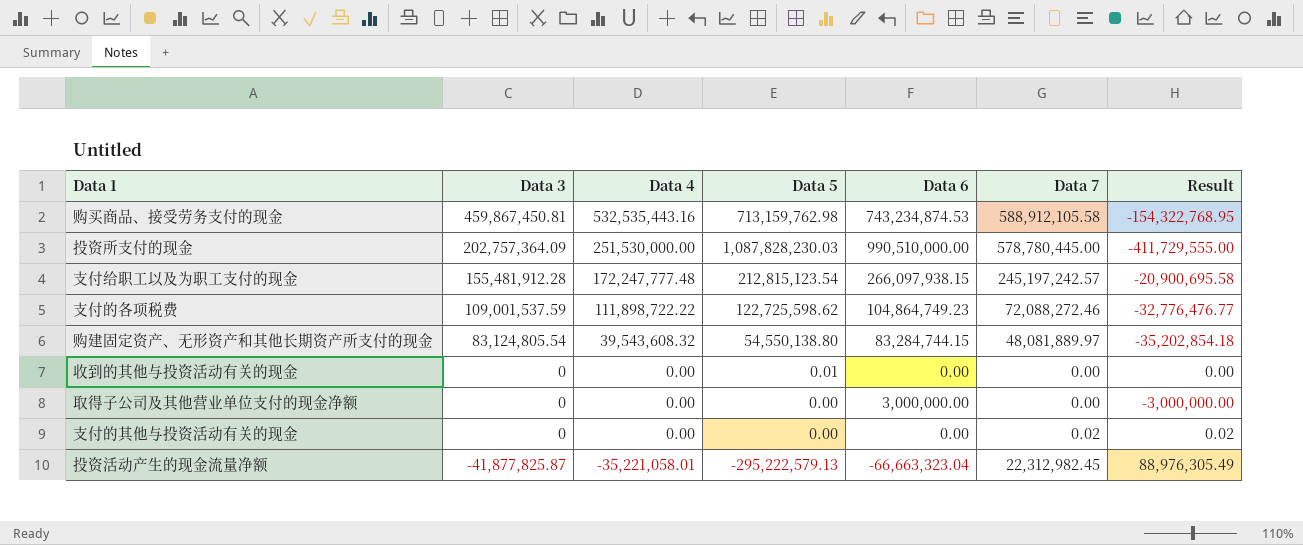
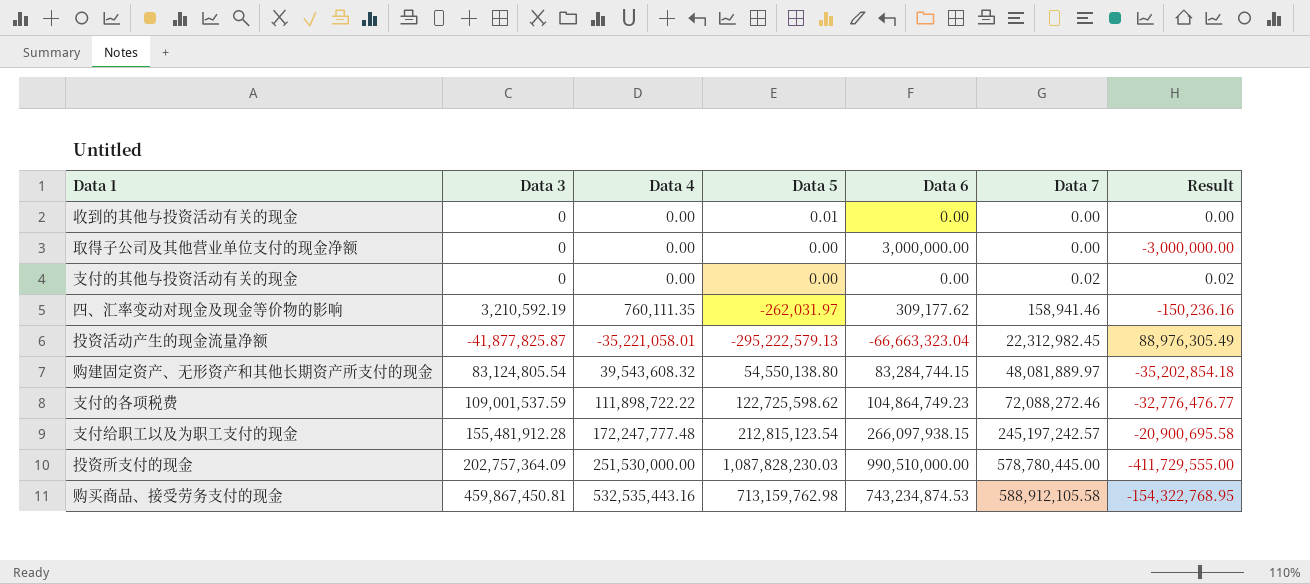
row order: Data 3 descending -> Data 7 ascending
row 四、汇率变动对现金及现金等价物的影响: none -> 3,210,592.19 | 760,111.35 | -262,031.97 | 309,177.62 | 158,941.46 | -150,236.16

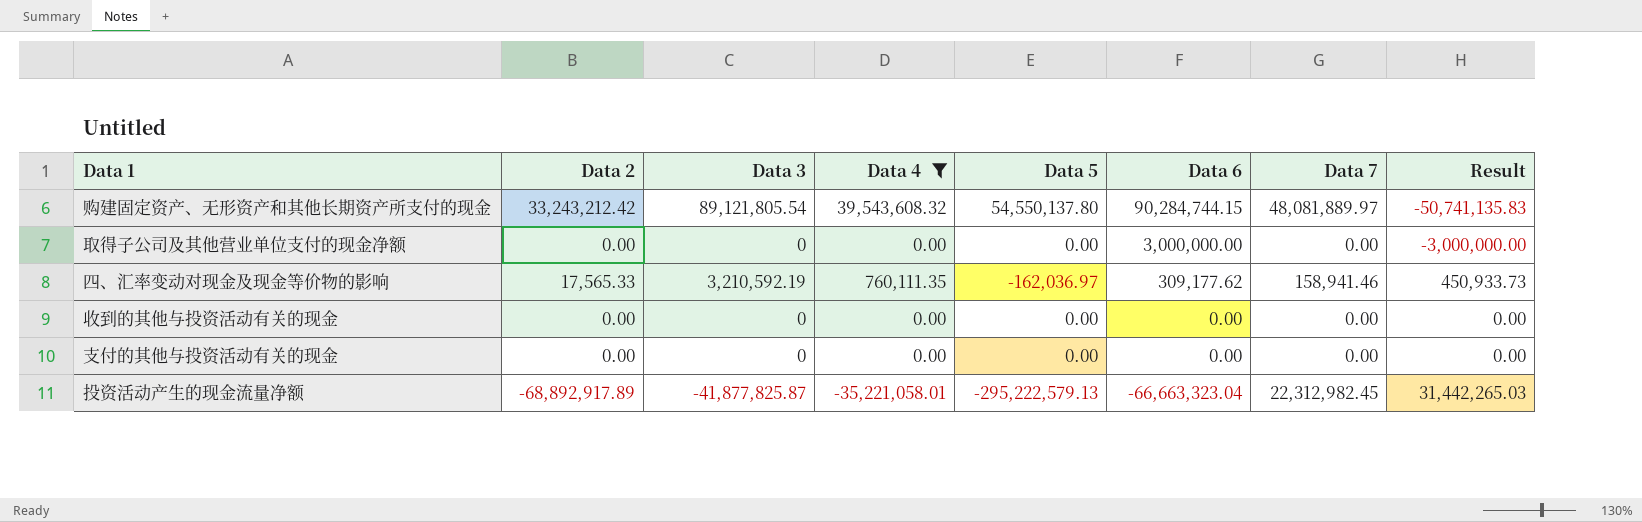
filter: none -> Data 4 <= 39,543,608.32
row order: Data 7 ascending -> Data 6 descending
column Data 2 | position: none -> 2
column Result | formula: [Data 7] - [Data 6] -> [Data 4] - [Data 6]
购建固定资产、无形资产和其他长期资产所支付的现金 | Data 3: 83,124,805.54 -> 89,121,805.54
购建固定资产、无形资产和其他长期资产所支付的现金 | Data 5: 54,550,138.80 -> 54,550,137.80
购建固定资产、无形资产和其他长期资产所支付的现金 | Data 6: 83,284,744.15 -> 90,284,744.15
四、汇率变动对现金及现金等价物的影响 | Data 5: -262,031.97 -> -162,036.97
收到的其他与投资活动有关的现金 | Data 5: 0.01 -> 0.00
支付的其他与投资活动有关的现金 | Data 7: 0.02 -> 0.00

